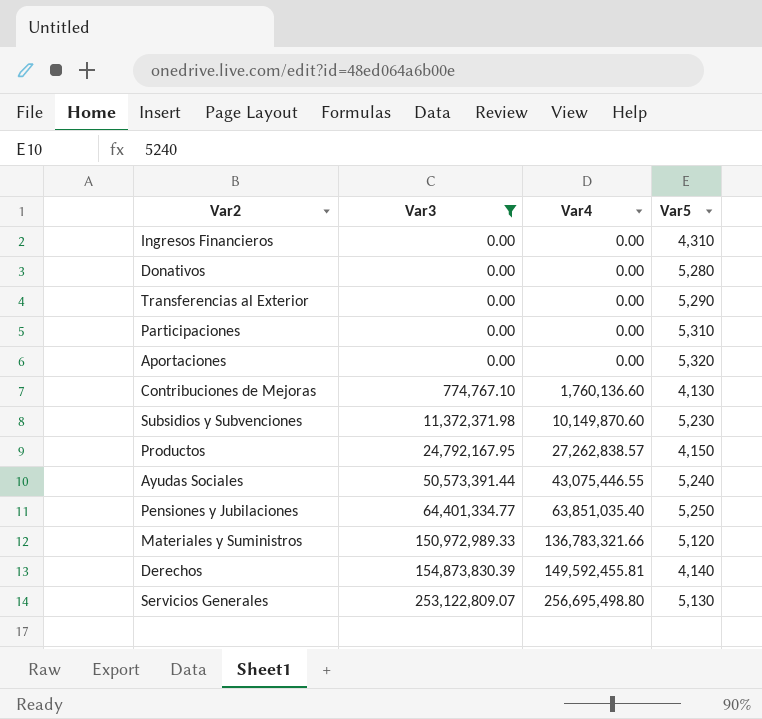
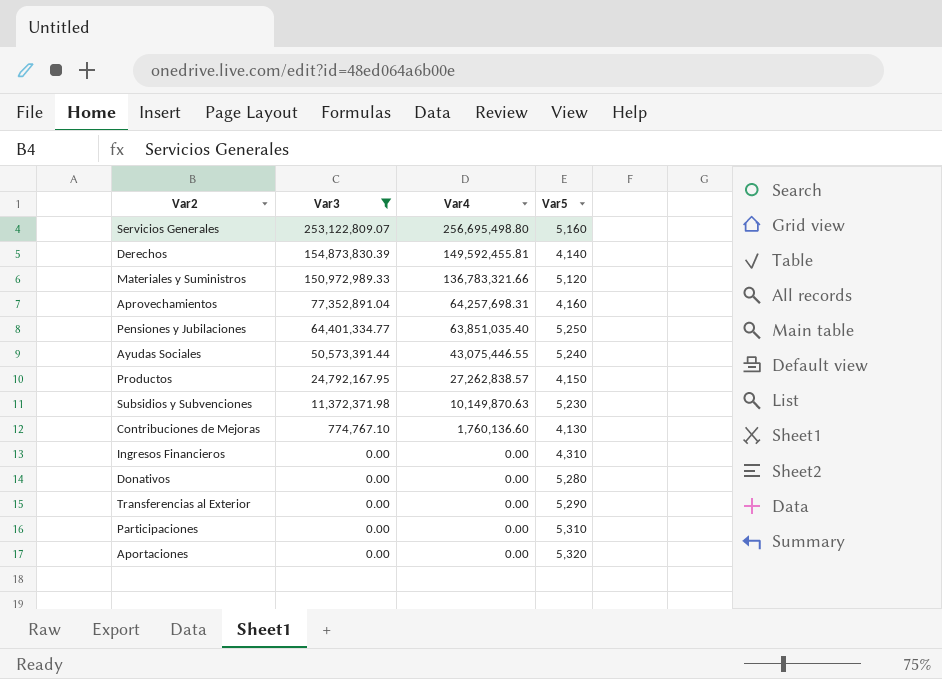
row order: Var3 ascending -> Var3 descending
Servicios Generales | Var5: 5,130 -> 5,160
row Aprovechamientos: none -> 77,352,891.04 | 64,257,698.31 | 4,160
Subsidios y Subvenciones | Var4: 10,149,870.60 -> 10,149,870.63

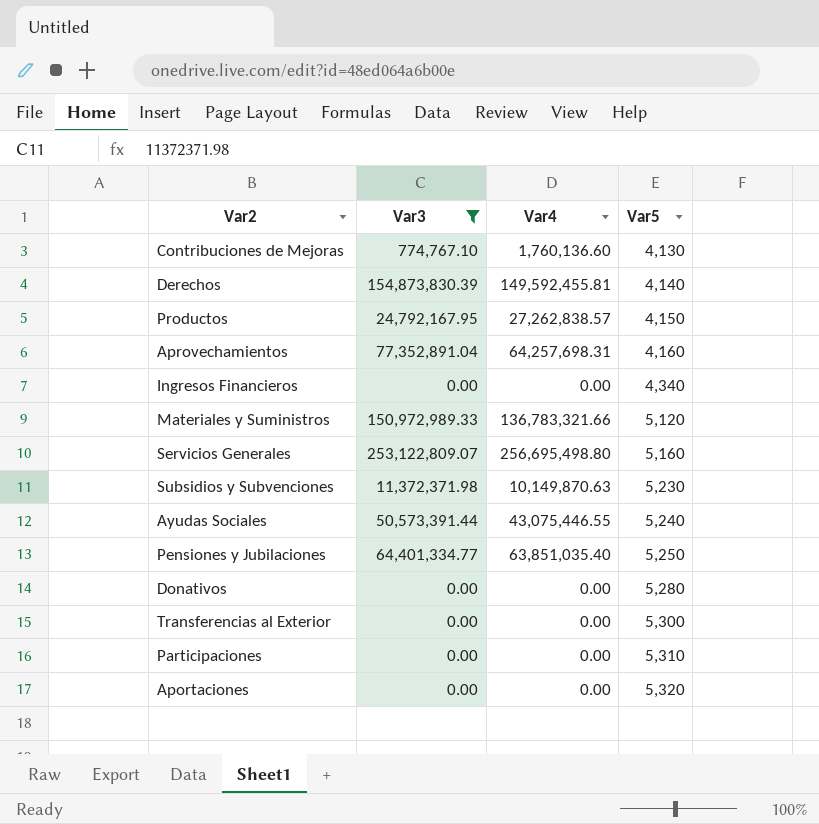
row order: Var3 descending -> Var5 ascending
Ingresos Financieros | Var5: 4,310 -> 4,340
Transferencias al Exterior | Var5: 5,290 -> 5,300

